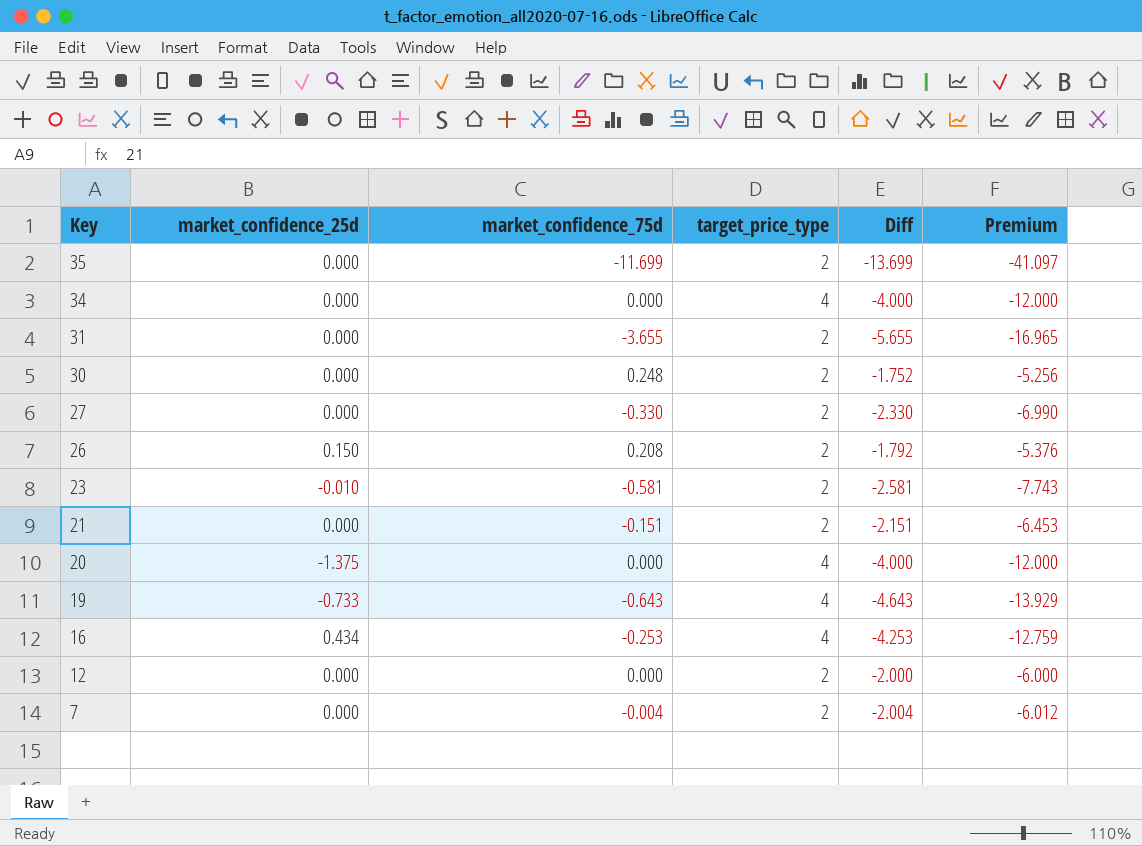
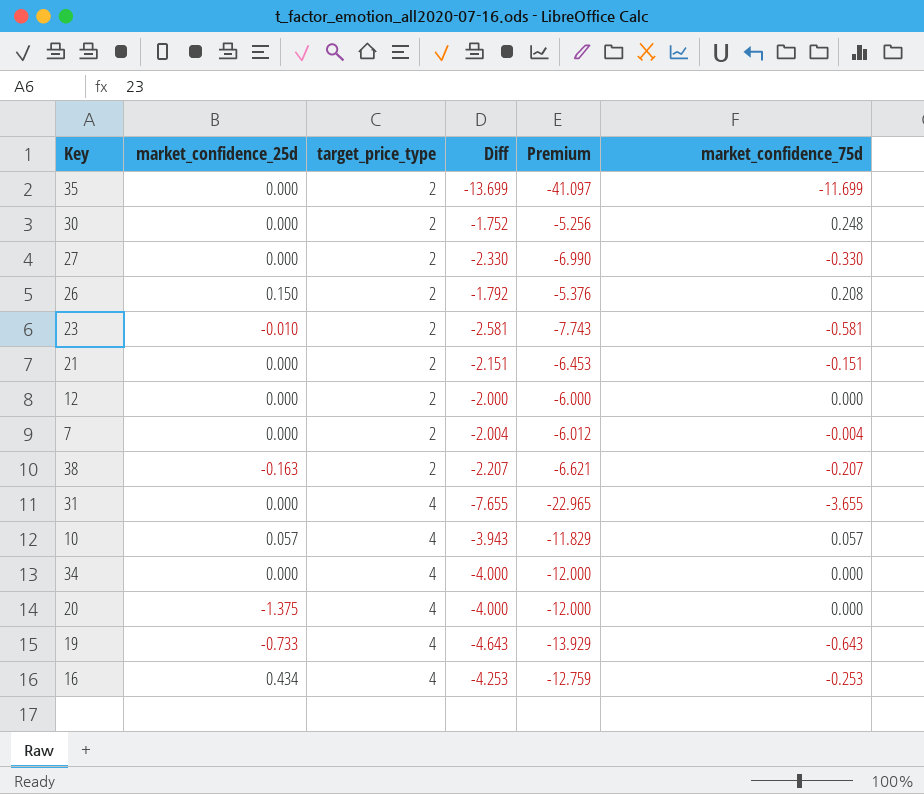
row order: Key descending -> target_price_type ascending
column market_confidence_75d | position: 3 -> 6
row 38: none -> -0.163 | 2 | -2.207 | -6.621 | -0.207
31 | target_price_type: 2 -> 4
31 | Diff: -5.655 -> -7.655
31 | Premium: -16.965 -> -22.965
row 10: none -> 0.057 | 4 | -3.943 | -11.829 | 0.057

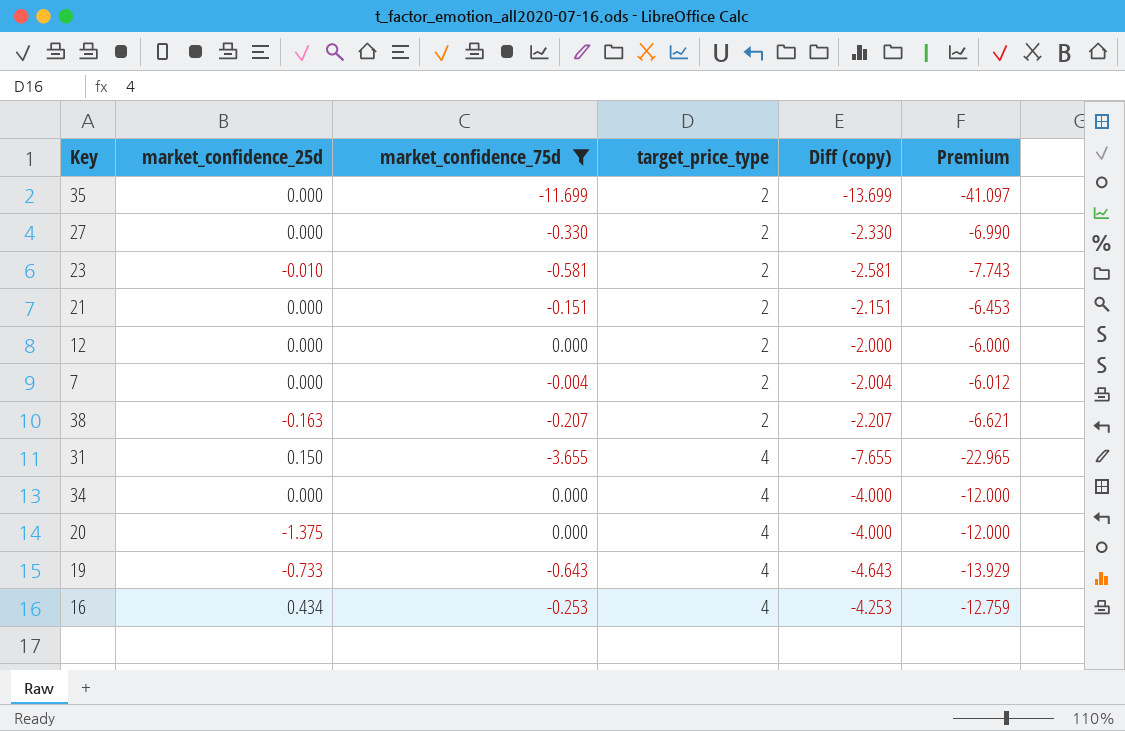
filter: none -> market_confidence_75d <= 0.000
column market_confidence_75d | position: 6 -> 3
column name: Diff -> Diff (copy)
31 | market_confidence_25d: 0.000 -> 0.150

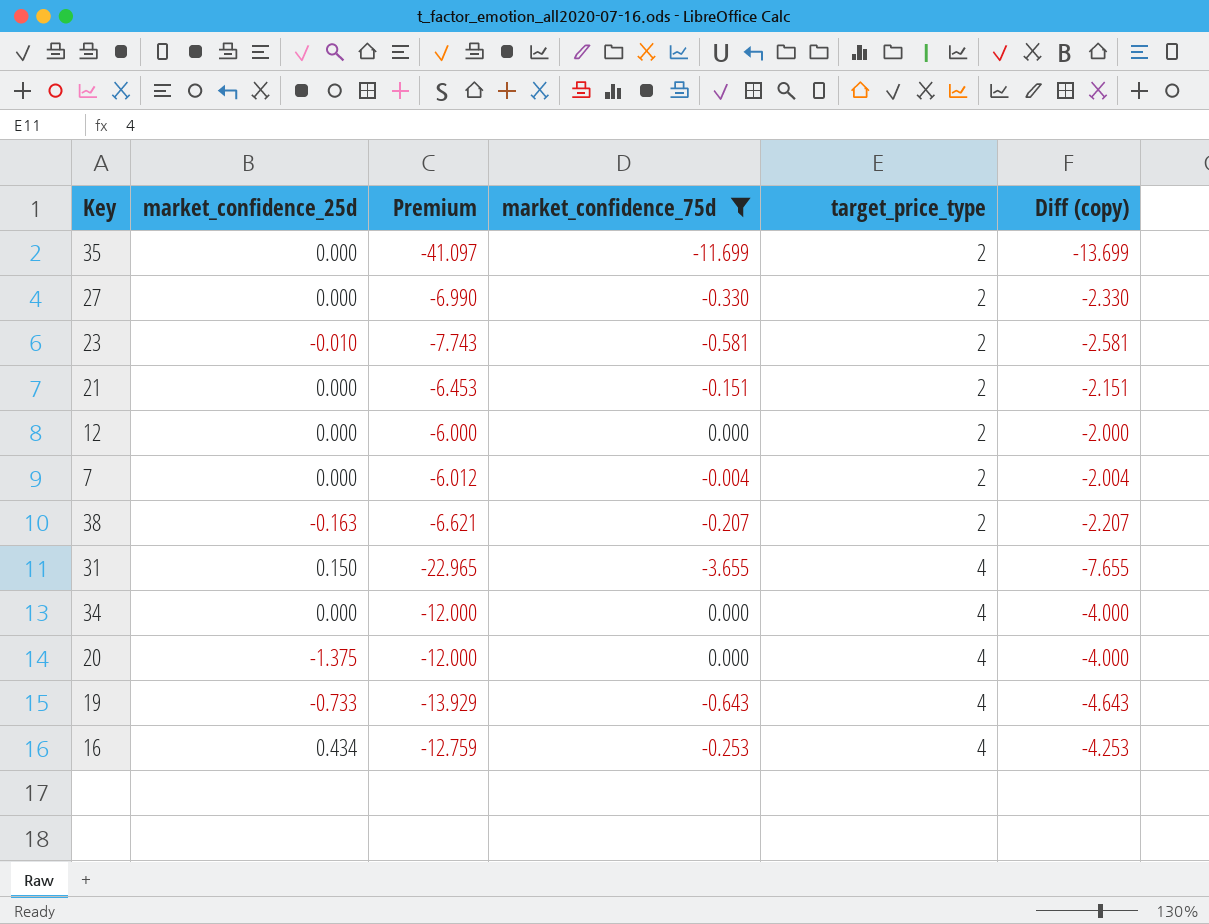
column Premium | position: 6 -> 3

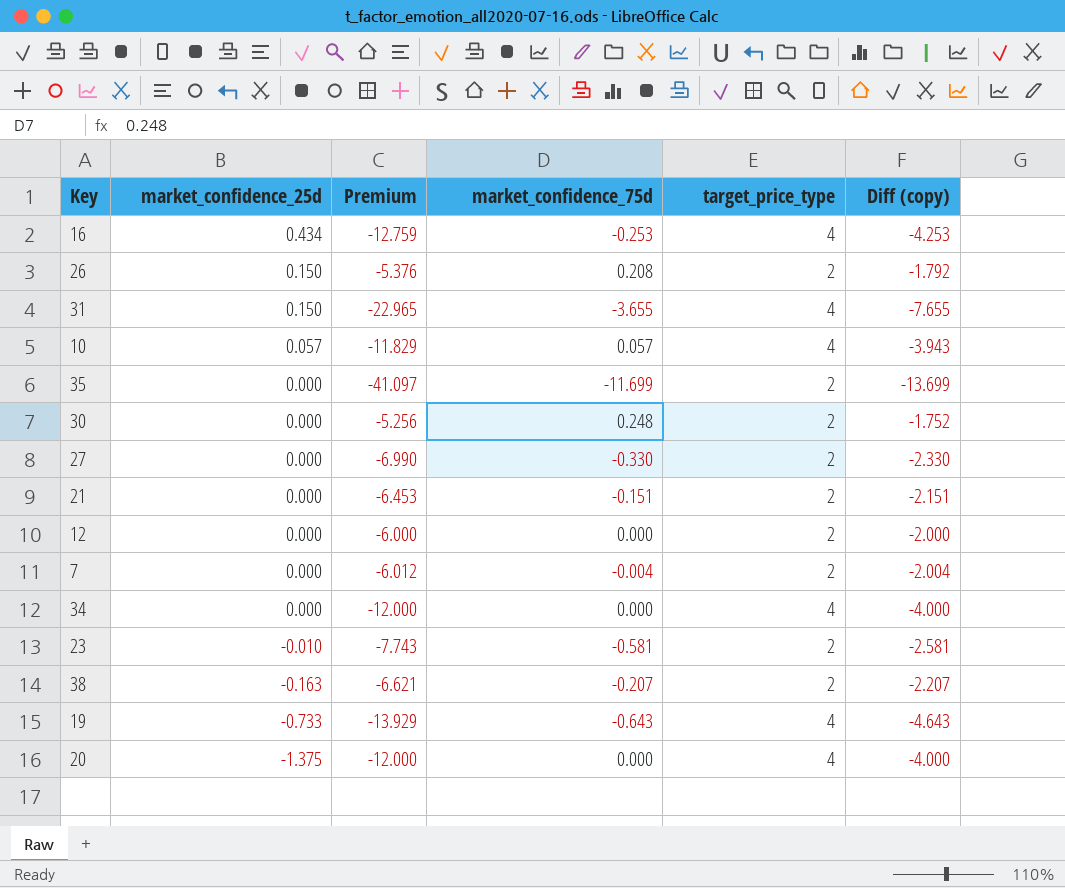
filter: market_confidence_75d <= 0.000 -> none
row order: target_price_type ascending -> market_confidence_25d descending

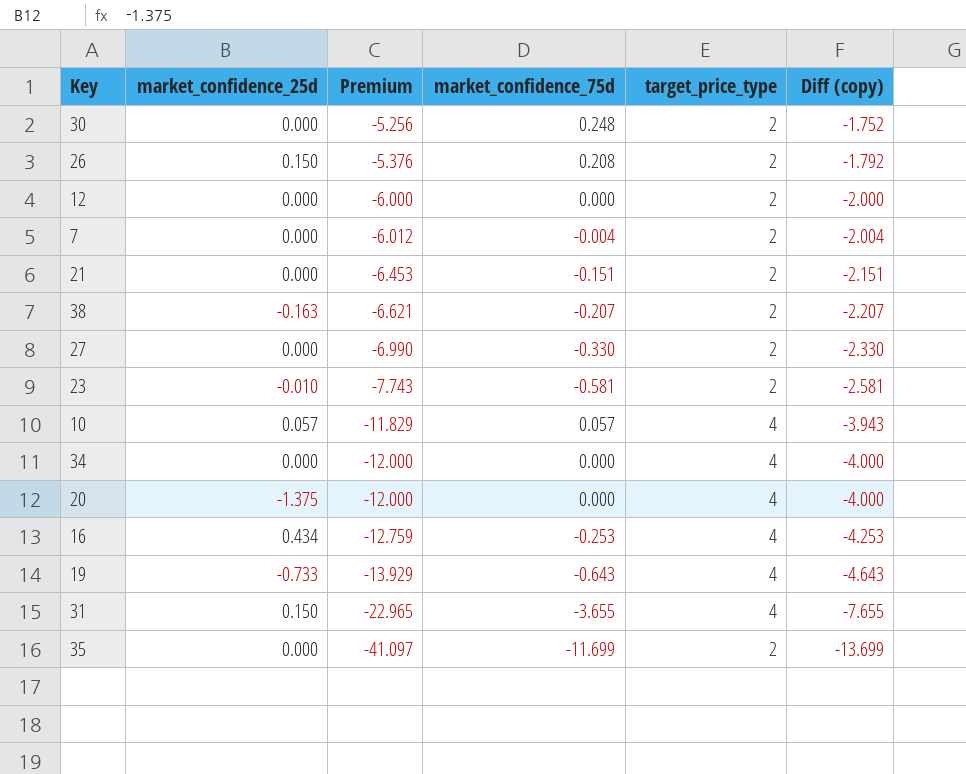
row order: market_confidence_25d descending -> Premium descending

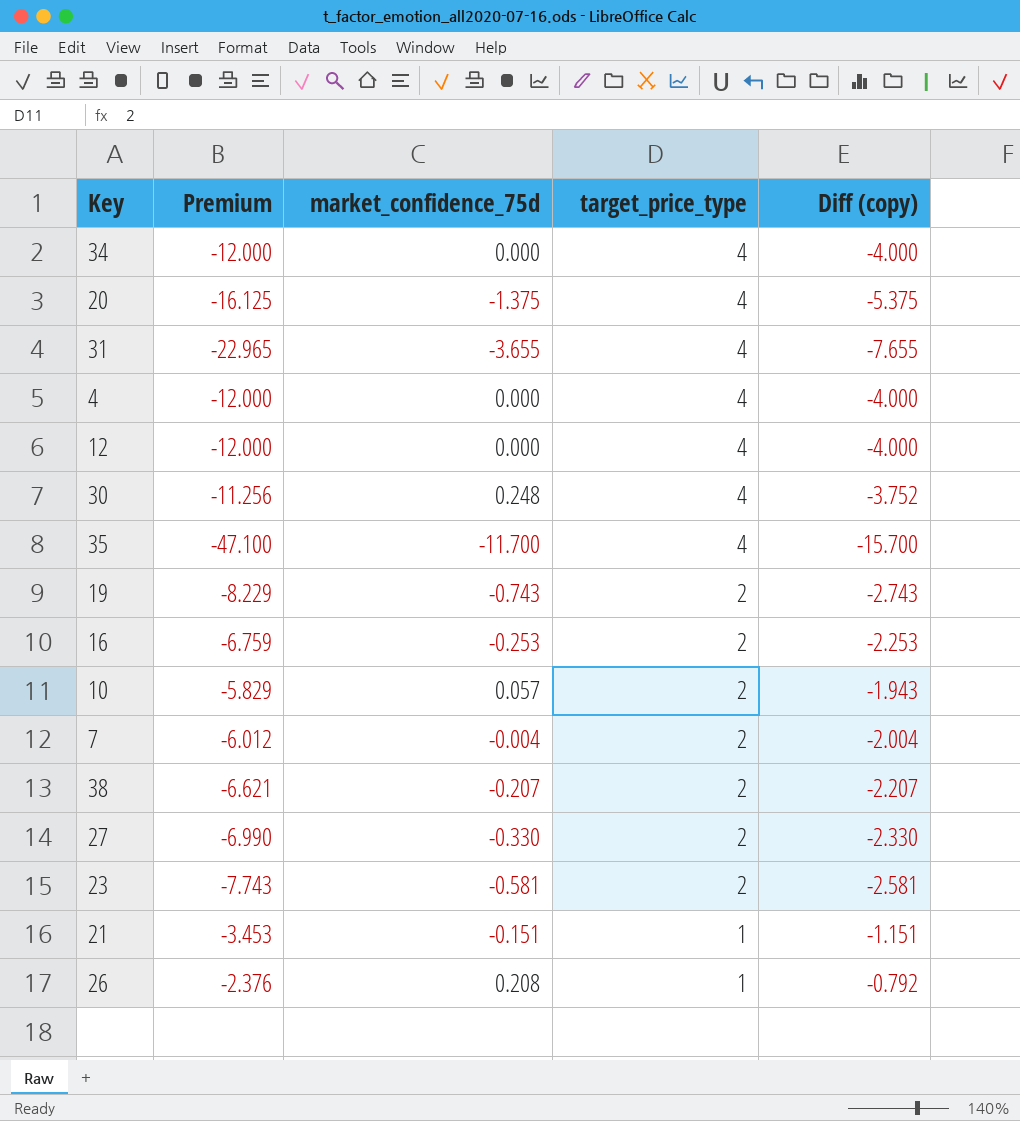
row order: Premium descending -> target_price_type descending
column market_confidence_25d | position: 2 -> none
20 | Premium: -12.000 -> -16.125
20 | market_confidence_75d: 0.000 -> -1.375
20 | Diff (copy): -4.000 -> -5.375
row 4: none -> -12.000 | 0.000 | 4 | -4.000
12 | Premium: -6.000 -> -12.000
12 | target_price_type: 2 -> 4
12 | Diff (copy): -2.000 -> -4.000
30 | Premium: -5.256 -> -11.256
30 | target_price_type: 2 -> 4
30 | Diff (copy): -1.752 -> -3.752
35 | Premium: -41.097 -> -47.100
35 | market_confidence_75d: -11.699 -> -11.700
35 | target_price_type: 2 -> 4
35 | Diff (copy): -13.699 -> -15.700
19 | Premium: -13.929 -> -8.229
19 | market_confidence_75d: -0.643 -> -0.743
19 | target_price_type: 4 -> 2
19 | Diff (copy): -4.643 -> -2.743
16 | Premium: -12.759 -> -6.759
16 | target_price_type: 4 -> 2
16 | Diff (copy): -4.253 -> -2.253
10 | Premium: -11.829 -> -5.829
10 | target_price_type: 4 -> 2
10 | Diff (copy): -3.943 -> -1.943
21 | Premium: -6.453 -> -3.453
21 | target_price_type: 2 -> 1
21 | Diff (copy): -2.151 -> -1.151
26 | Premium: -5.376 -> -2.376
26 | target_price_type: 2 -> 1
26 | Diff (copy): -1.792 -> -0.792

